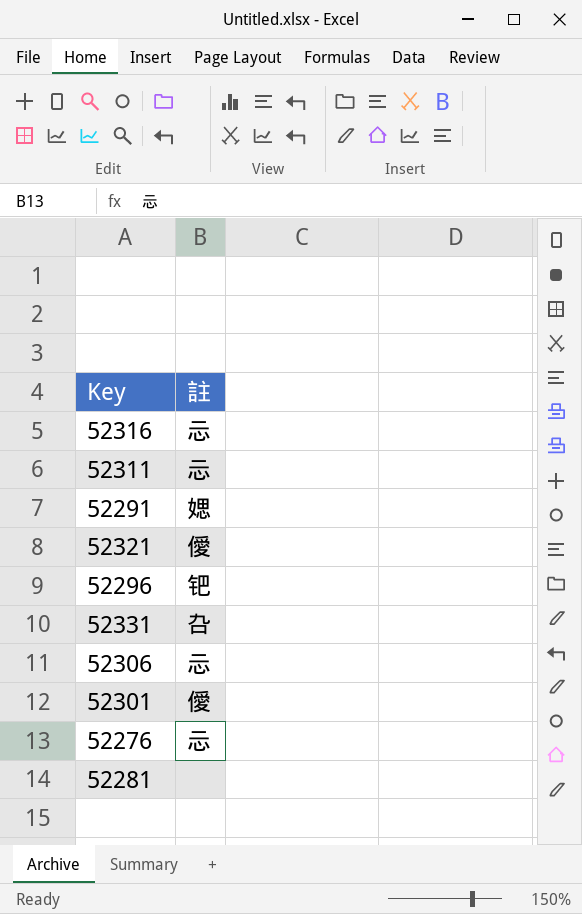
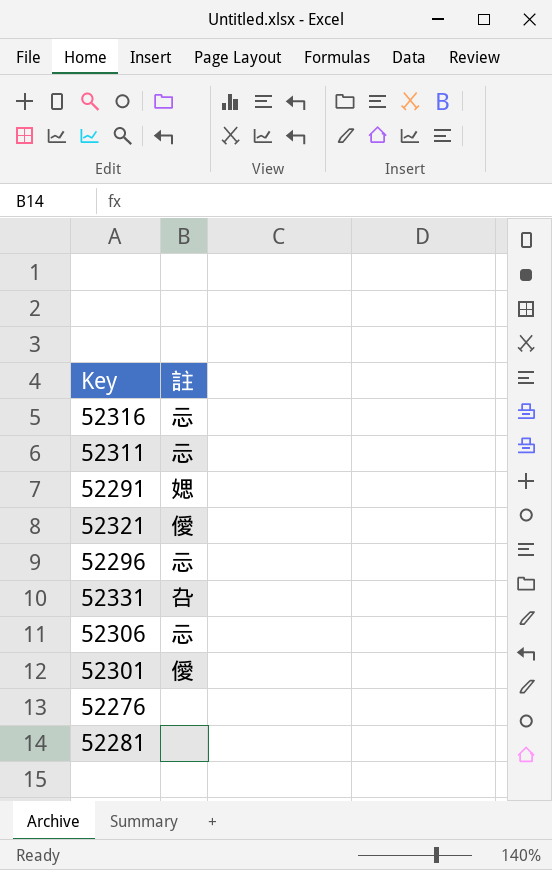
52296 | 註: 钯 -> 忈
52276 | 註: 忈 -> none

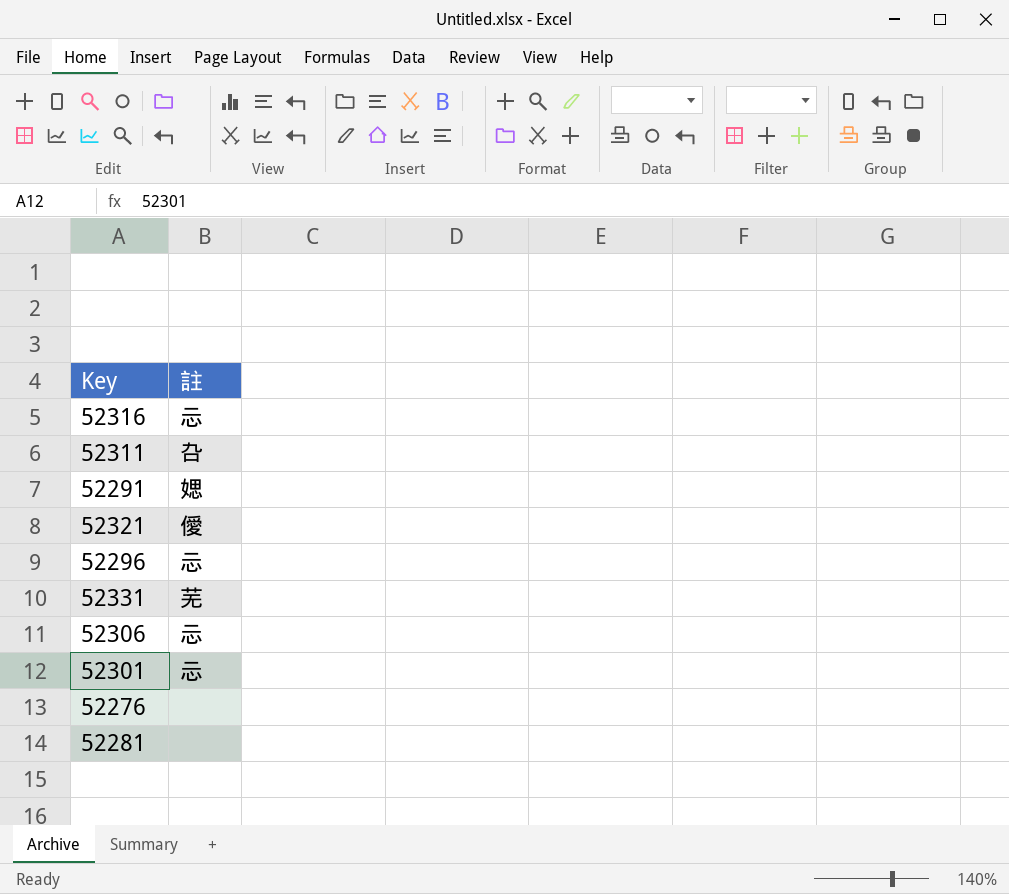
52311 | 註: 忈 -> 叴
52331 | 註: 叴 -> 芜
52301 | 註: 僾 -> 忈

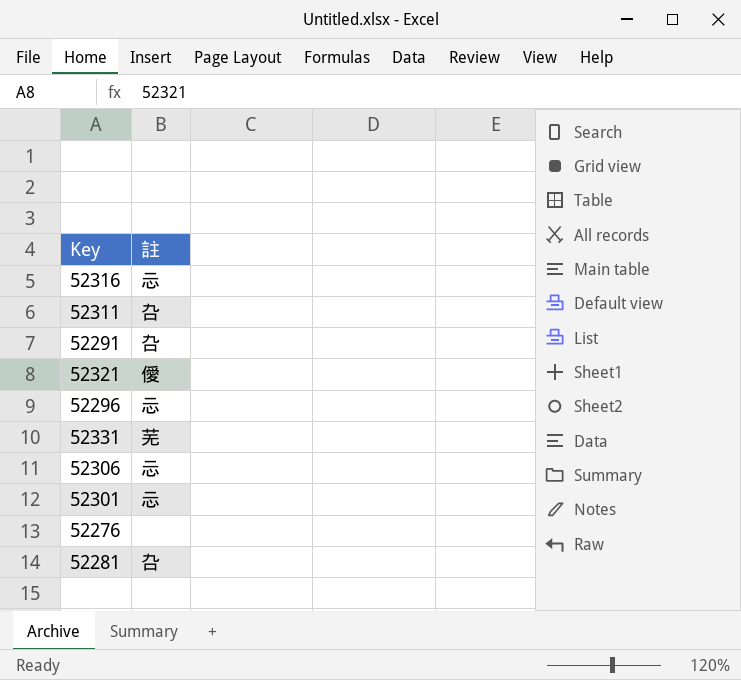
52291 | 註: 媤 -> 叴
52281 | 註: none -> 叴

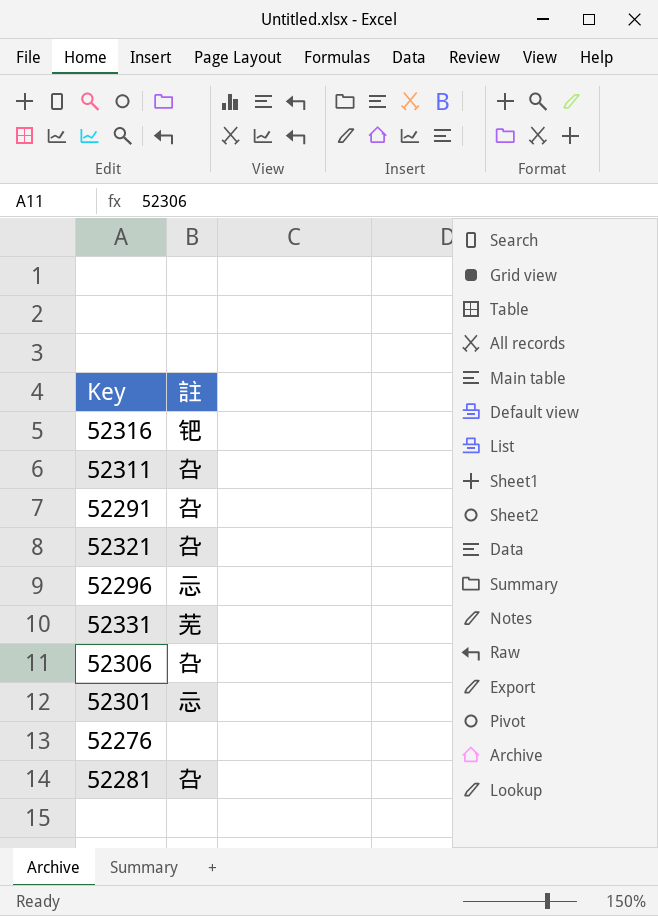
52316 | 註: 忈 -> 钯
52321 | 註: 僾 -> 叴
52306 | 註: 忈 -> 叴

